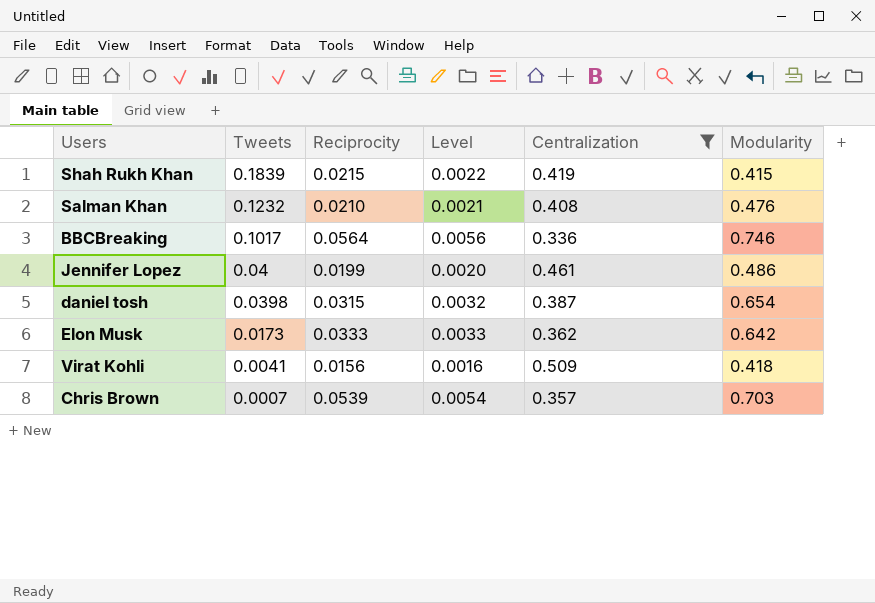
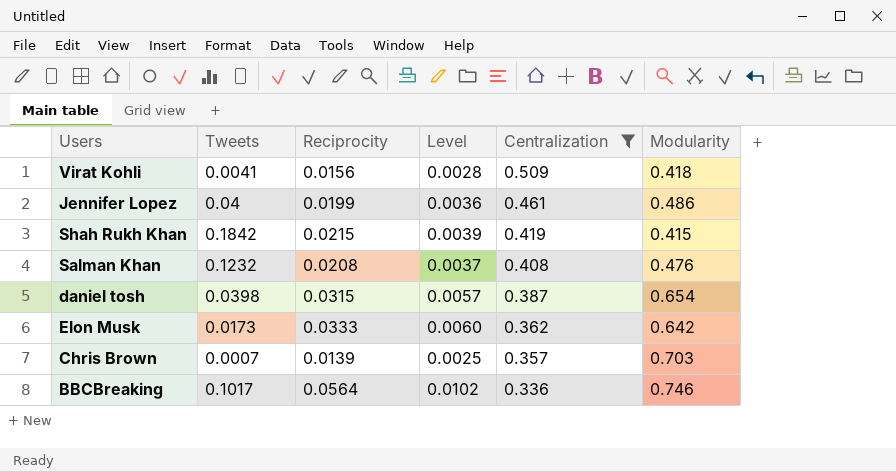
row order: Tweets descending -> Centralization descending
column Level | formula: [Reciprocity] * 0.1 -> [Reciprocity] * 0.18
Shah Rukh Khan | Tweets: 0.1839 -> 0.1842
Salman Khan | Reciprocity: 0.0210 -> 0.0208
Chris Brown | Reciprocity: 0.0539 -> 0.0139

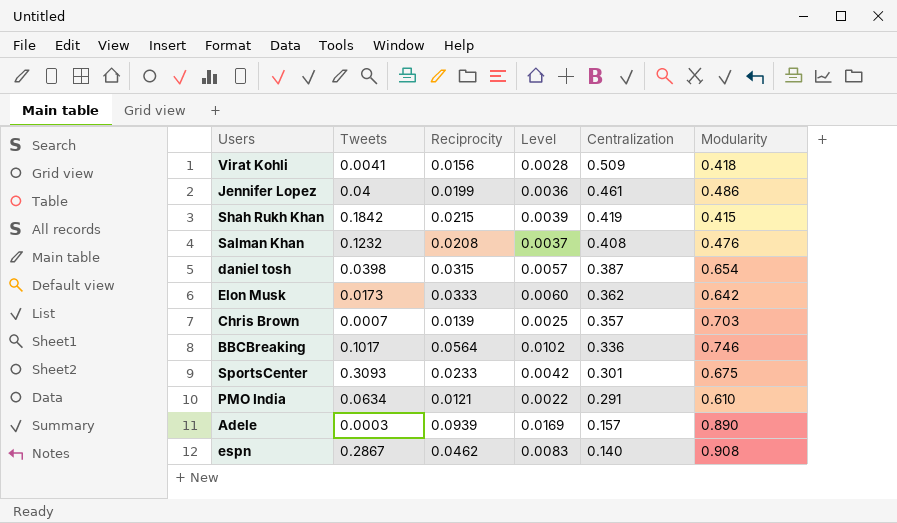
filter: Centralization >= 0.336 -> none

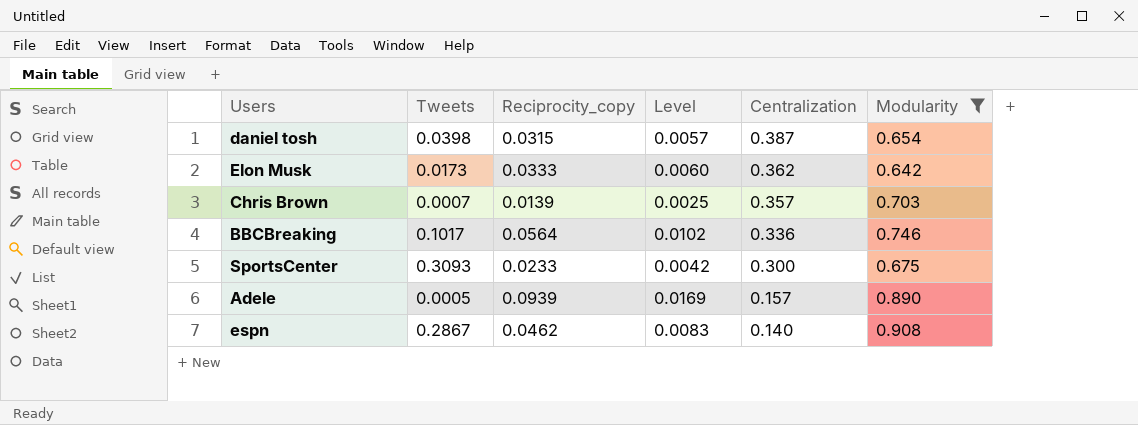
filter: none -> Modularity >= 0.642
column name: Reciprocity -> Reciprocity_copy
SportsCenter | Centralization: 0.301 -> 0.300
Adele | Tweets: 0.0003 -> 0.0005

